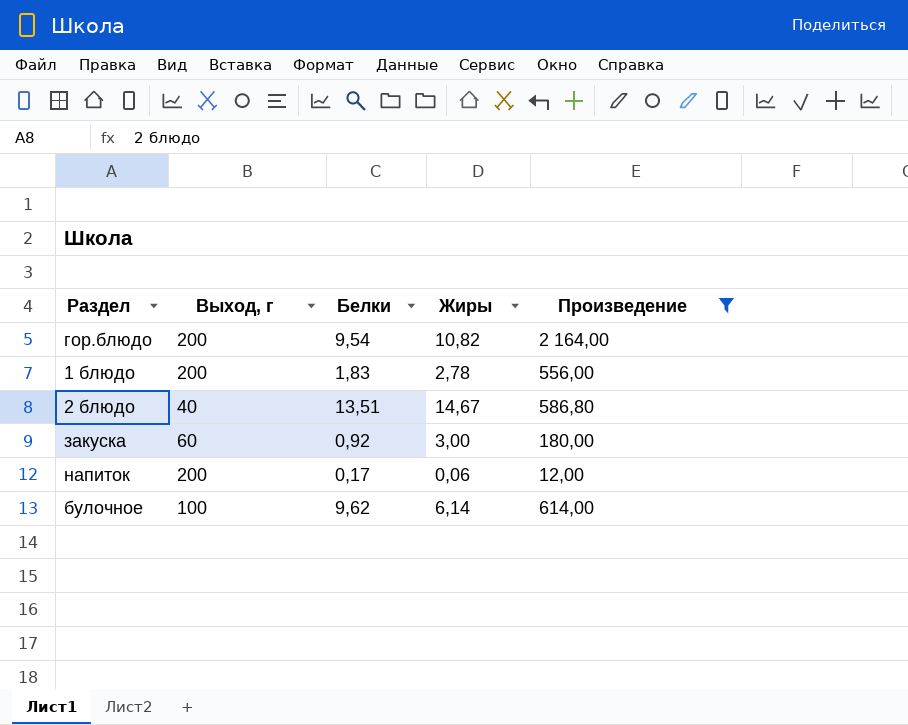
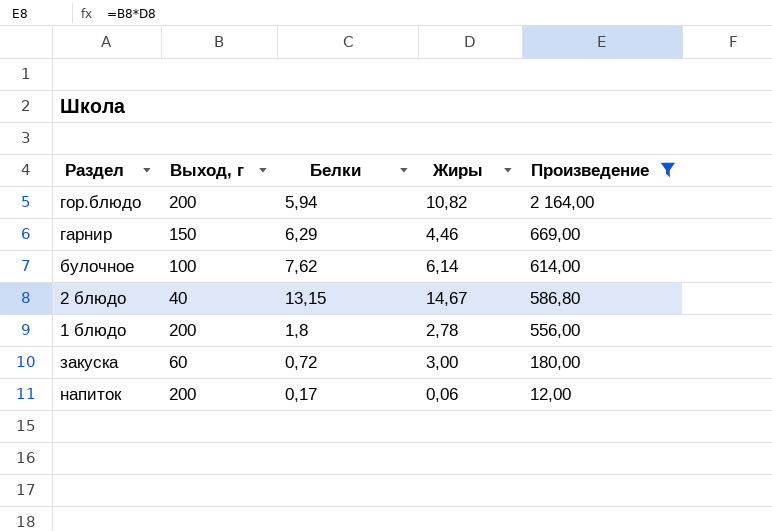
row order: none -> Произведение descending
гор.блюдо | Белки: 9,54 -> 5,94
row гарнир: none -> 150 | 6,29 | 4,46 | 669,00
булочное | Белки: 9,62 -> 7,62
2 блюдо | Белки: 13,51 -> 13,15
1 блюдо | Белки: 1,83 -> 1,8
закуска | Белки: 0,92 -> 0,72

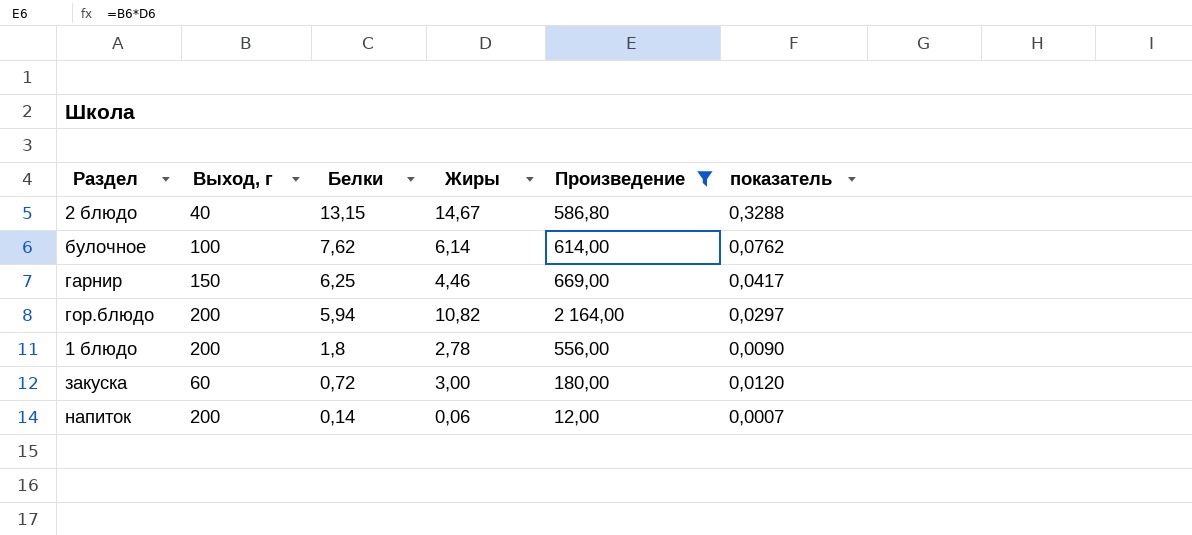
row order: Произведение descending -> Белки descending
column показатель | formula: none -> [Белки] / [Выход, г]
гарнир | Белки: 6,29 -> 6,25
напиток | Белки: 0,17 -> 0,14

